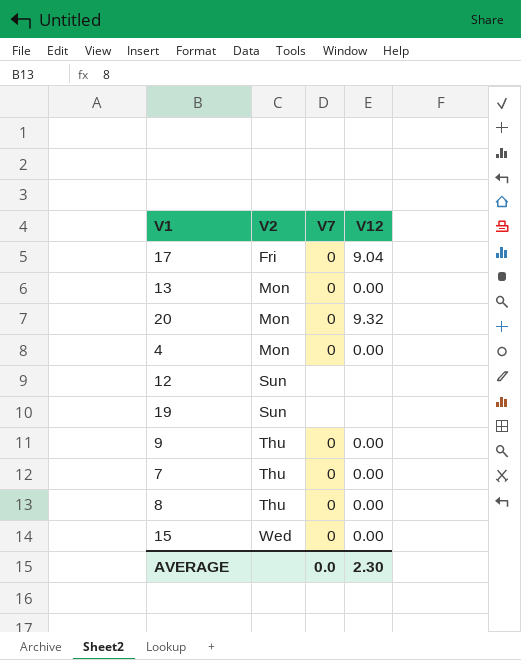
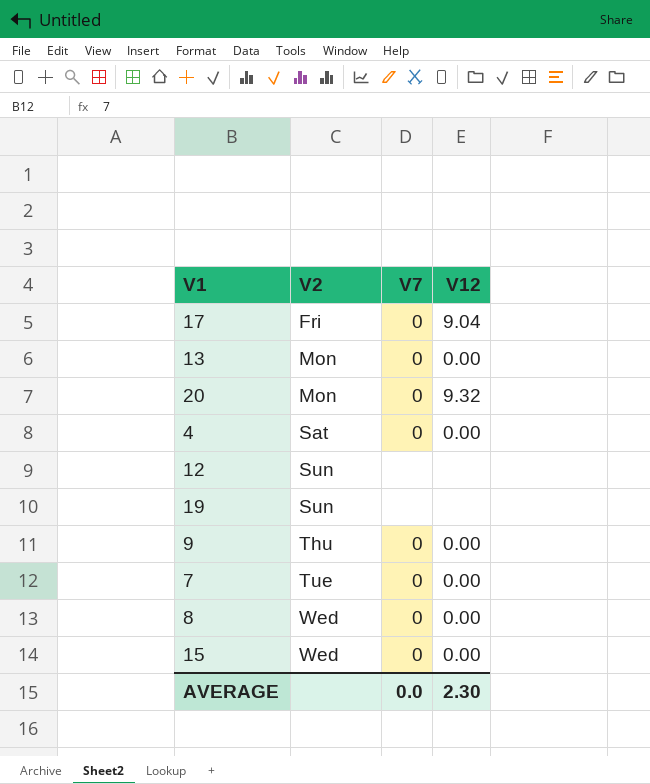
4 | V2: Mon -> Sat
7 | V2: Thu -> Tue
8 | V2: Thu -> Wed

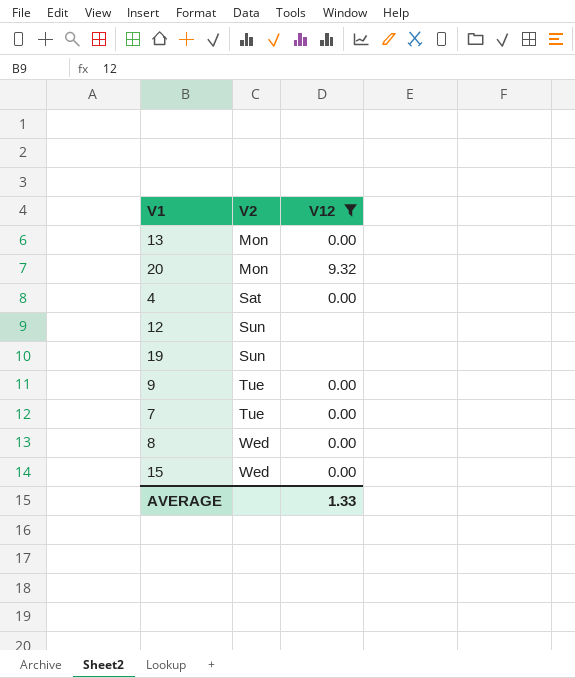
filter: none -> V12 != 9.04
column V7 | position: 3 -> none
9 | V2: Thu -> Tue
AVERAGE | V12: 2.30 -> 1.33

